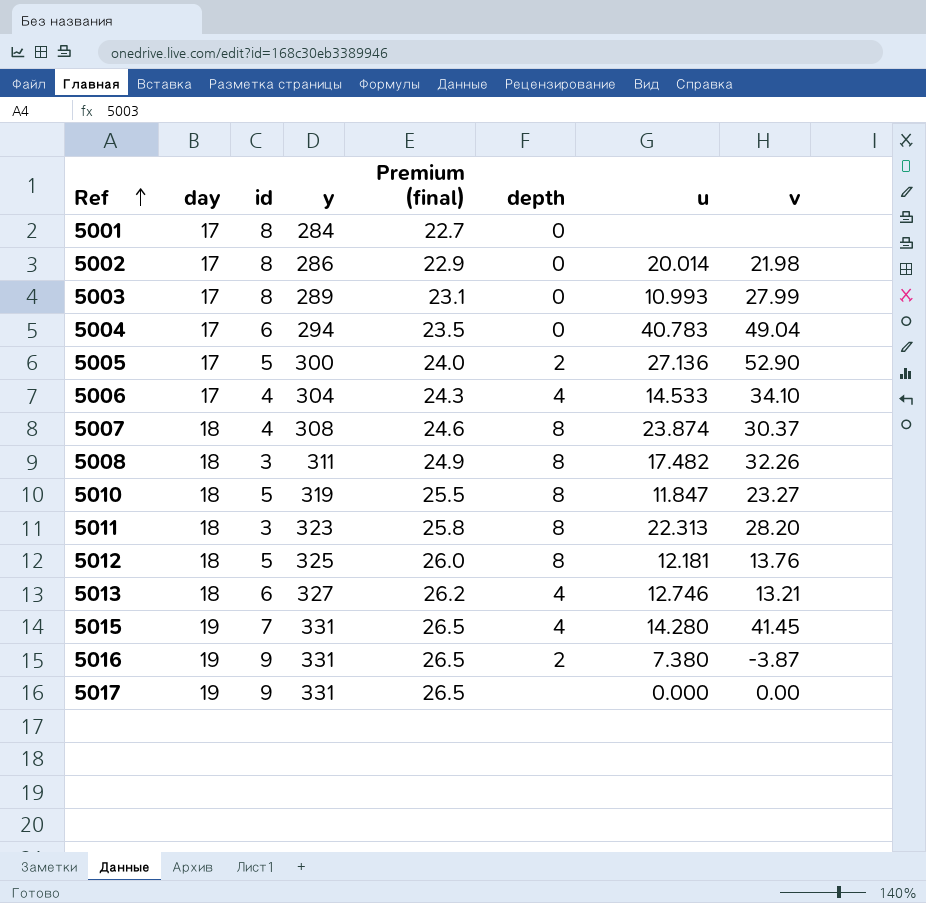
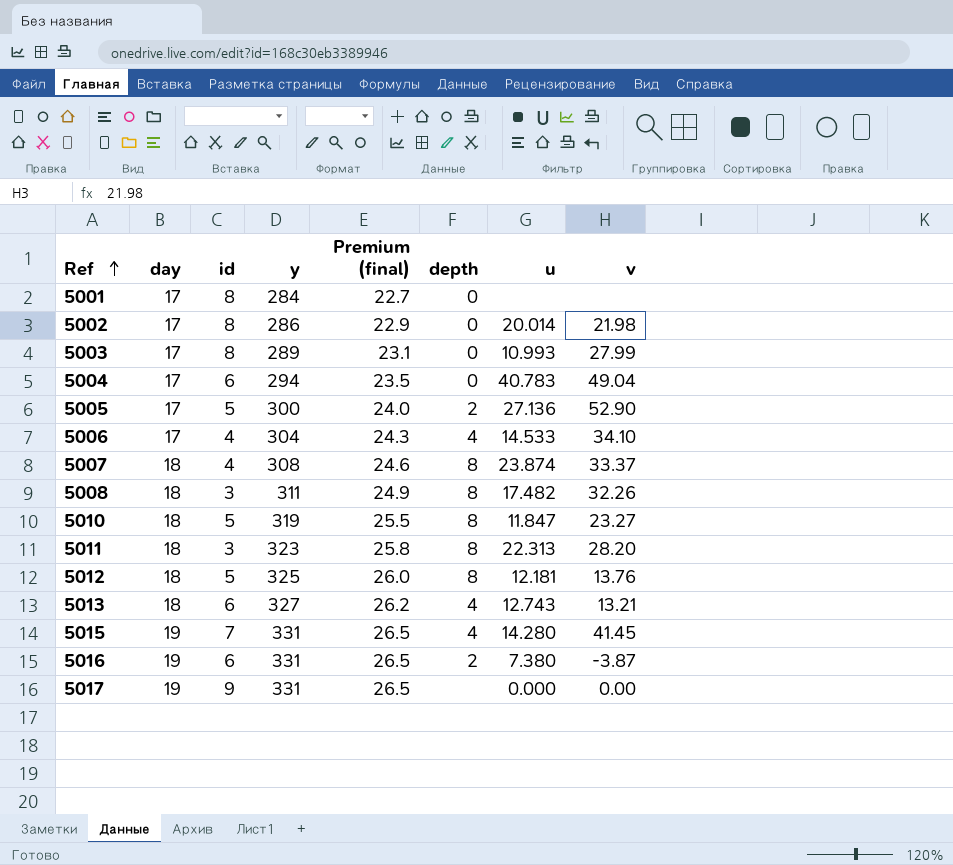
5007 | v: 30.37 -> 33.37
5013 | u: 12.746 -> 12.743
5016 | id: 9 -> 6

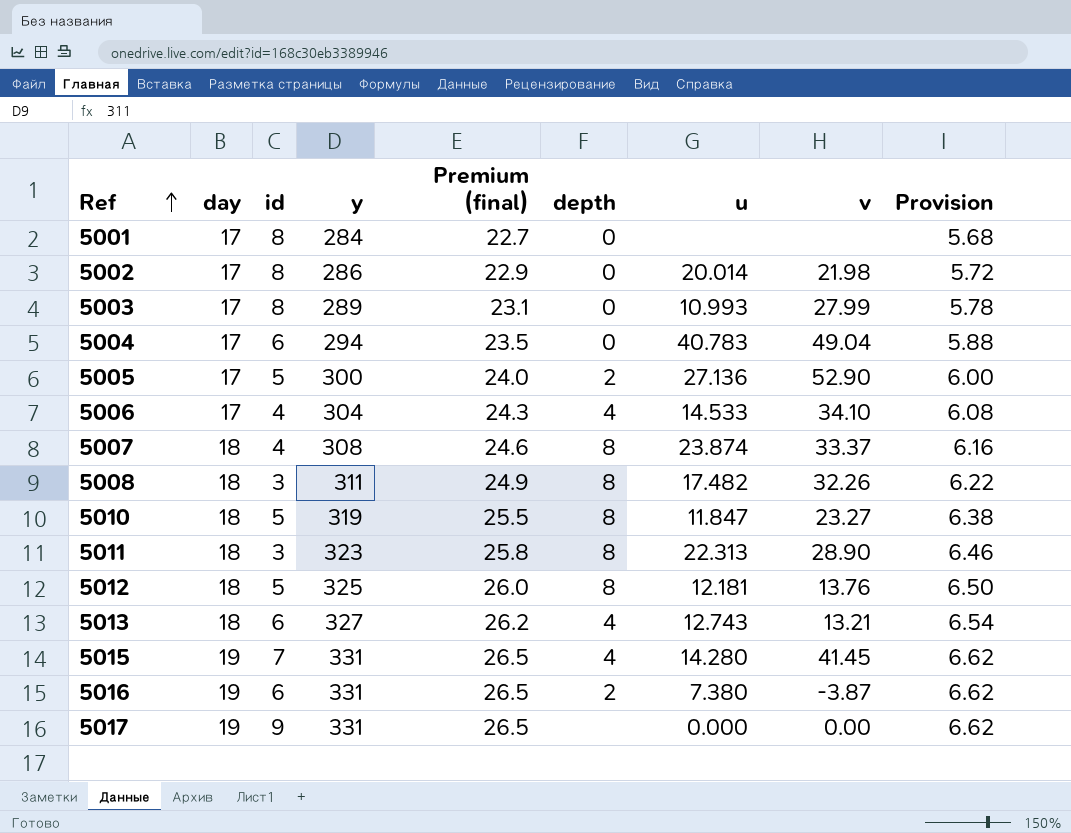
column Provision | formula: none -> [y] * 0.02
5011 | v: 28.20 -> 28.90

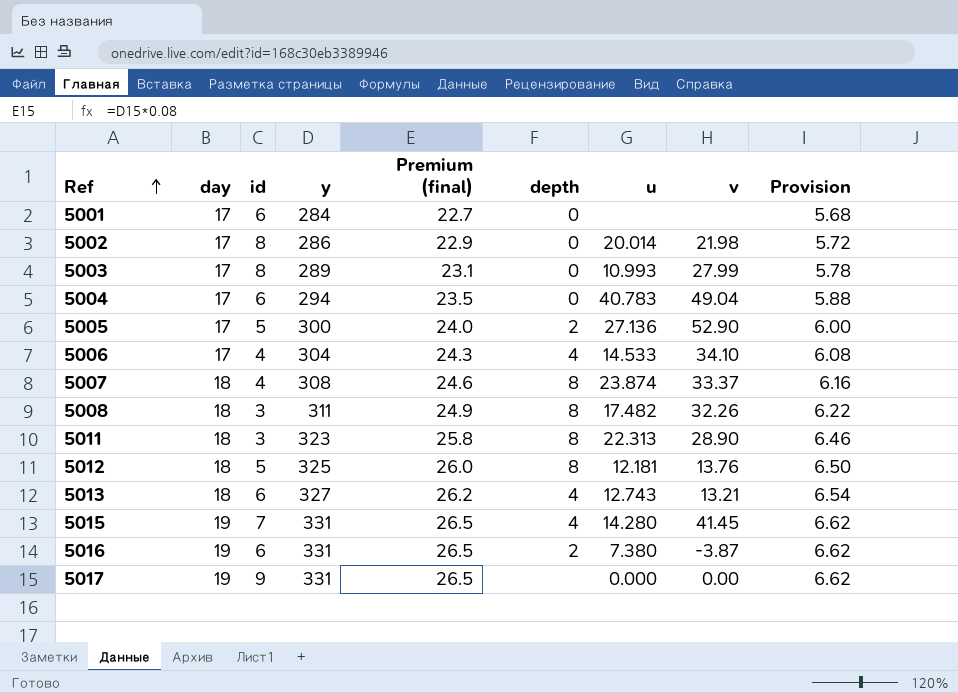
row 5010: 18 | 5 | 319 | 25.5 | 8 | 11.847 | 23.27 | 6.38 -> none
5001 | id: 8 -> 6

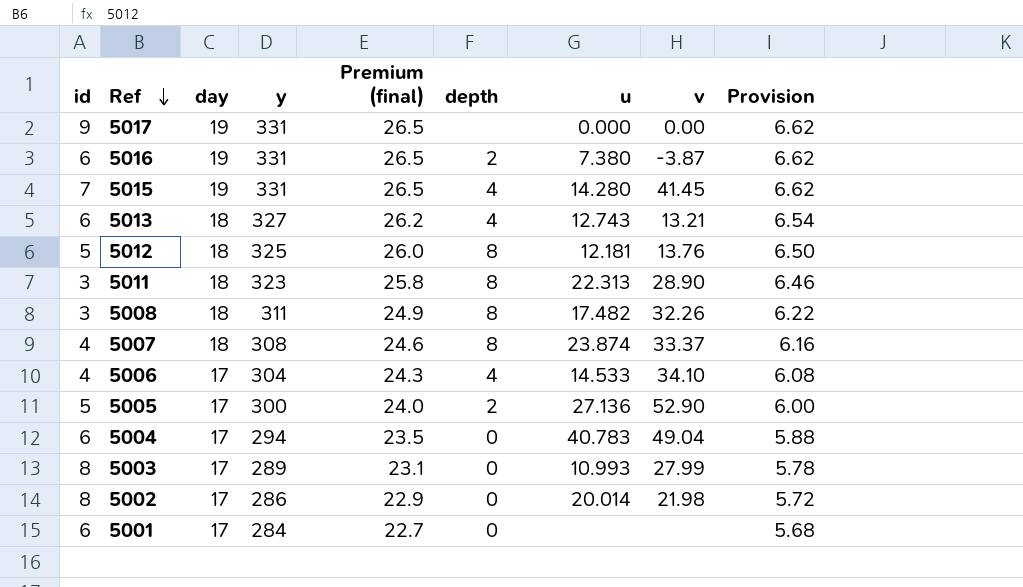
row order: Ref ascending -> Ref descending
column id | position: 3 -> 1

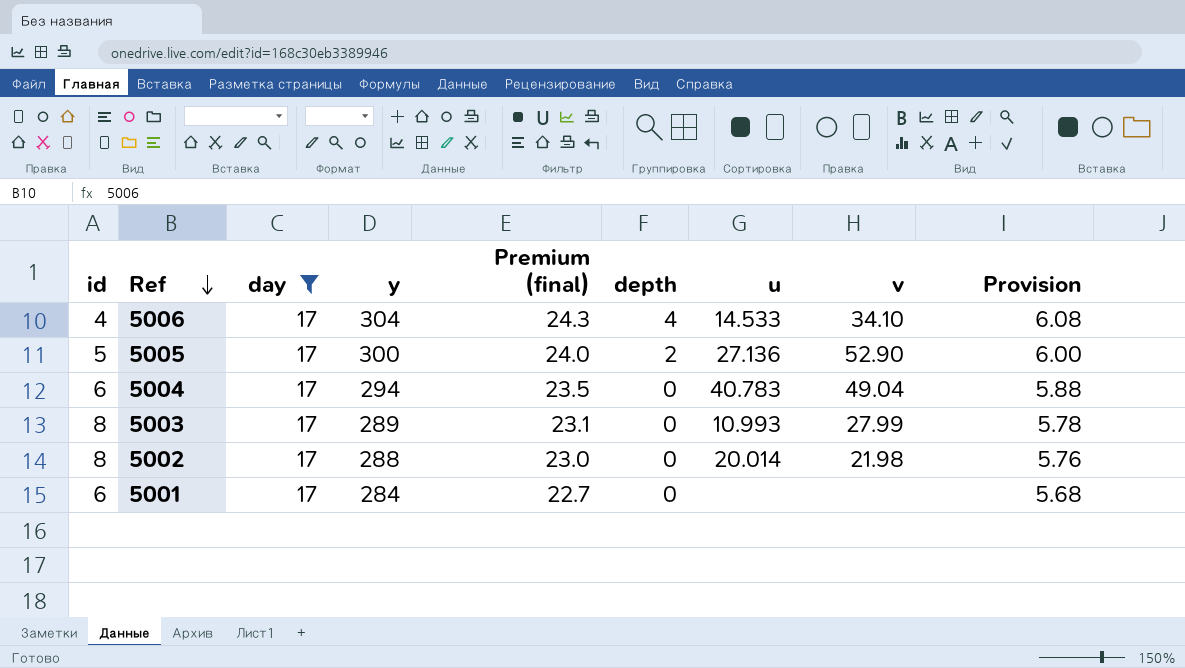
filter: none -> day = 17
5002 | y: 286 -> 288
5002 | Premium (final): 22.9 -> 23.0
5002 | Provision: 5.72 -> 5.76

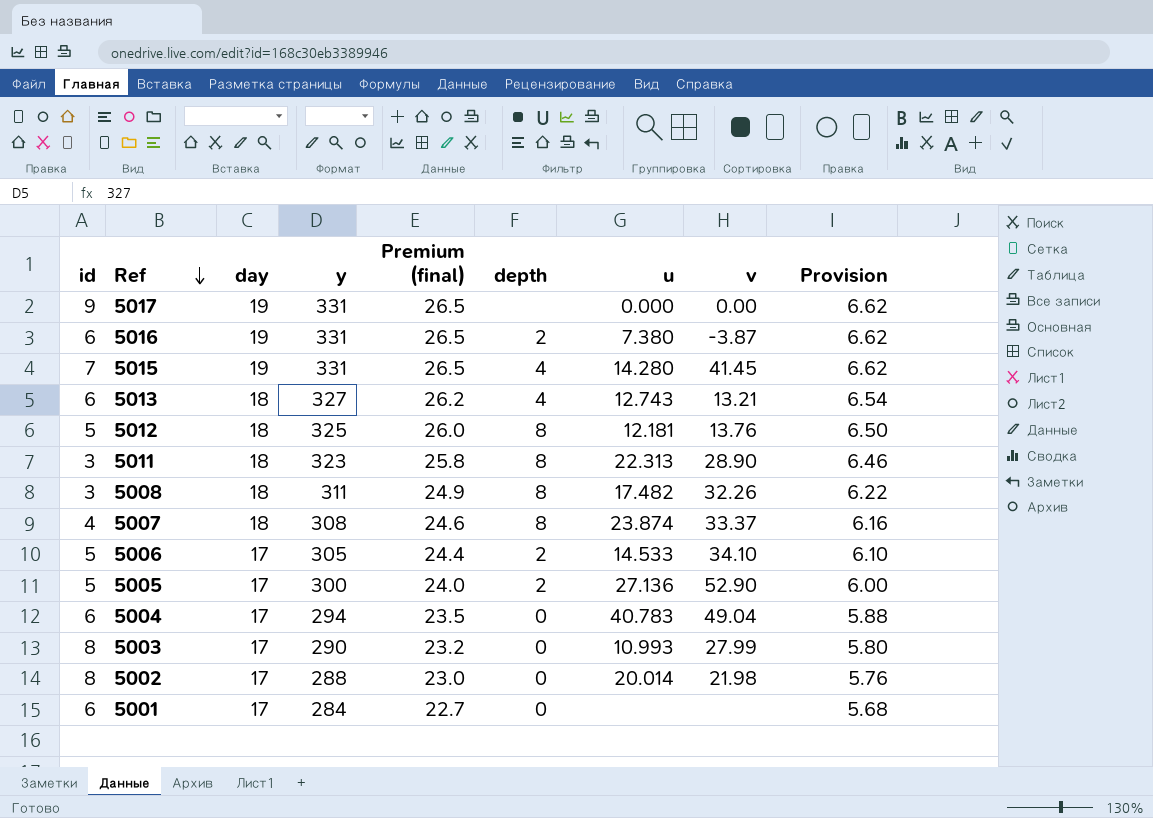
filter: day = 17 -> none
5006 | id: 4 -> 5
5006 | y: 304 -> 305
5006 | Premium (final): 24.3 -> 24.4
5006 | depth: 4 -> 2
5006 | Provision: 6.08 -> 6.10
5003 | y: 289 -> 290
5003 | Premium (final): 23.1 -> 23.2
5003 | Provision: 5.78 -> 5.80

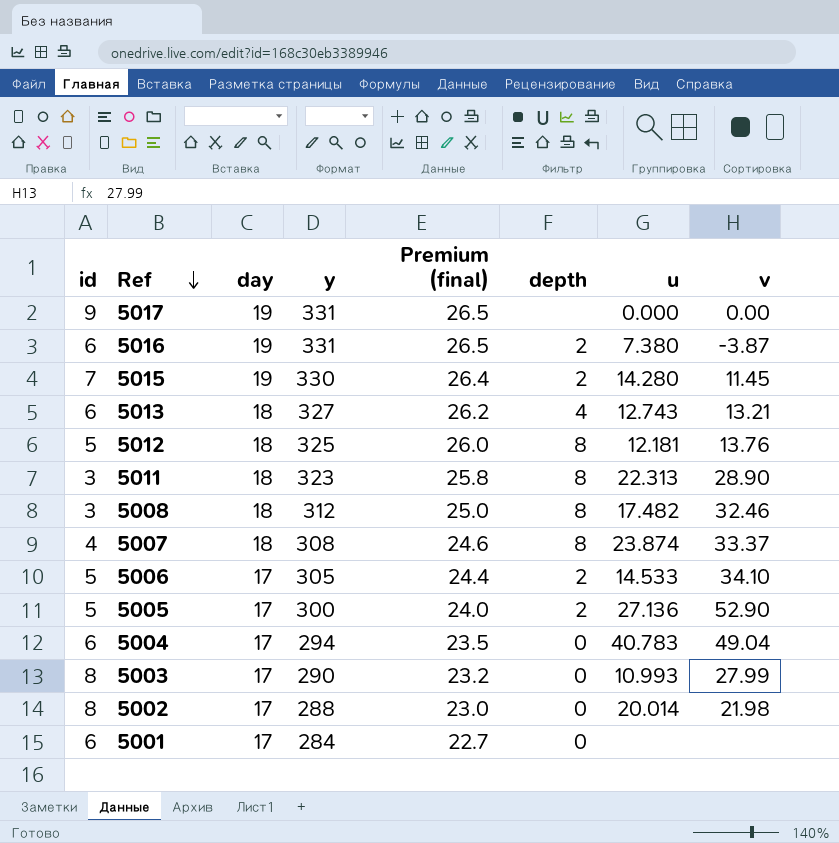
column Provision | formula: [y] * 0.02 -> none
5015 | y: 331 -> 330
5015 | Premium (final): 26.5 -> 26.4
5015 | depth: 4 -> 2
5015 | v: 41.45 -> 11.45
5008 | y: 311 -> 312
5008 | Premium (final): 24.9 -> 25.0
5008 | v: 32.26 -> 32.46

